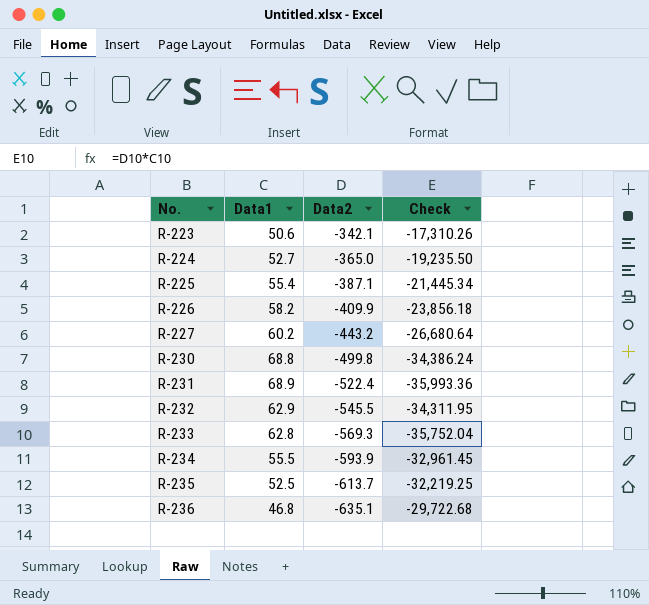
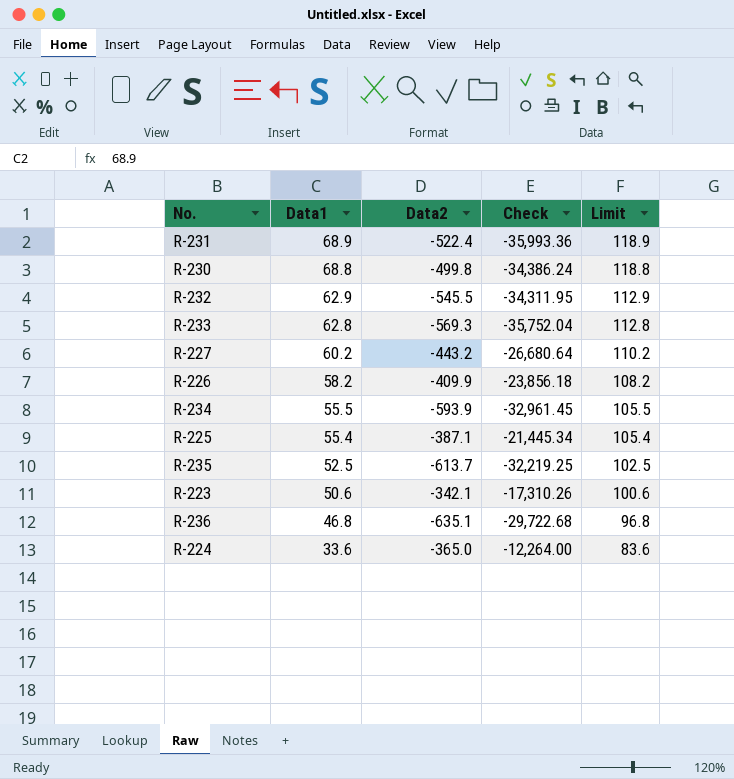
row order: No. ascending -> Data1 descending
column Limit | formula: none -> [Data1] + 50
R-224 | Data1: 52.7 -> 33.6
R-224 | Check: -19,235.50 -> -12,264.00

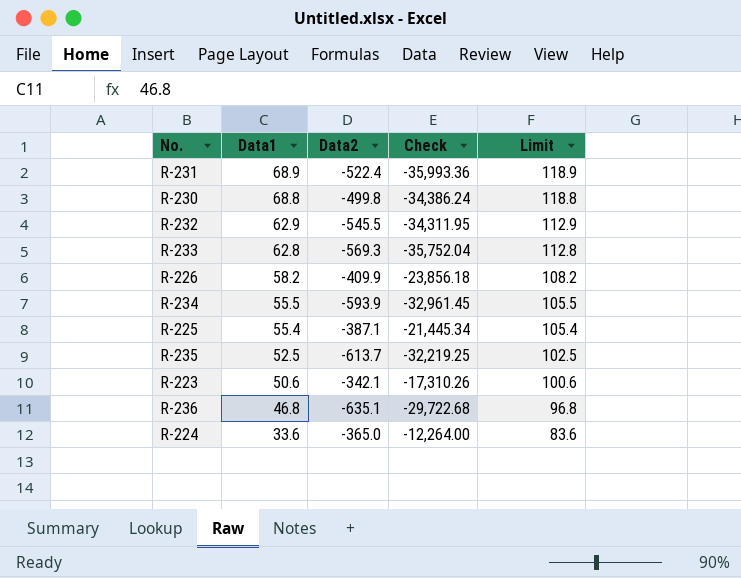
row R-227: 60.2 | -443.2 | -26,680.64 | 110.2 -> none

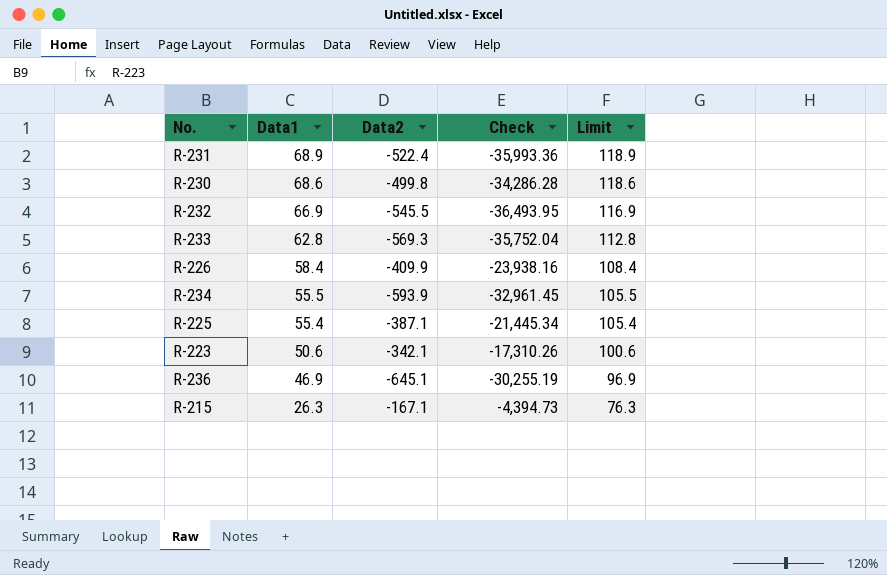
row R-235: 52.5 | -613.7 | -32,219.25 | 102.5 -> none
row R-224: 33.6 | -365.0 | -12,264.00 | 83.6 -> none
R-230 | Data1: 68.8 -> 68.6
R-230 | Check: -34,386.24 -> -34,286.28
R-230 | Limit: 118.8 -> 118.6
R-232 | Data1: 62.9 -> 66.9
R-232 | Check: -34,311.95 -> -36,493.95
R-232 | Limit: 112.9 -> 116.9
R-226 | Data1: 58.2 -> 58.4
R-226 | Check: -23,856.18 -> -23,938.16
R-226 | Limit: 108.2 -> 108.4
R-236 | Data1: 46.8 -> 46.9
R-236 | Data2: -635.1 -> -645.1
R-236 | Check: -29,722.68 -> -30,255.19
R-236 | Limit: 96.8 -> 96.9
row R-215: none -> 26.3 | -167.1 | -4,394.73 | 76.3

